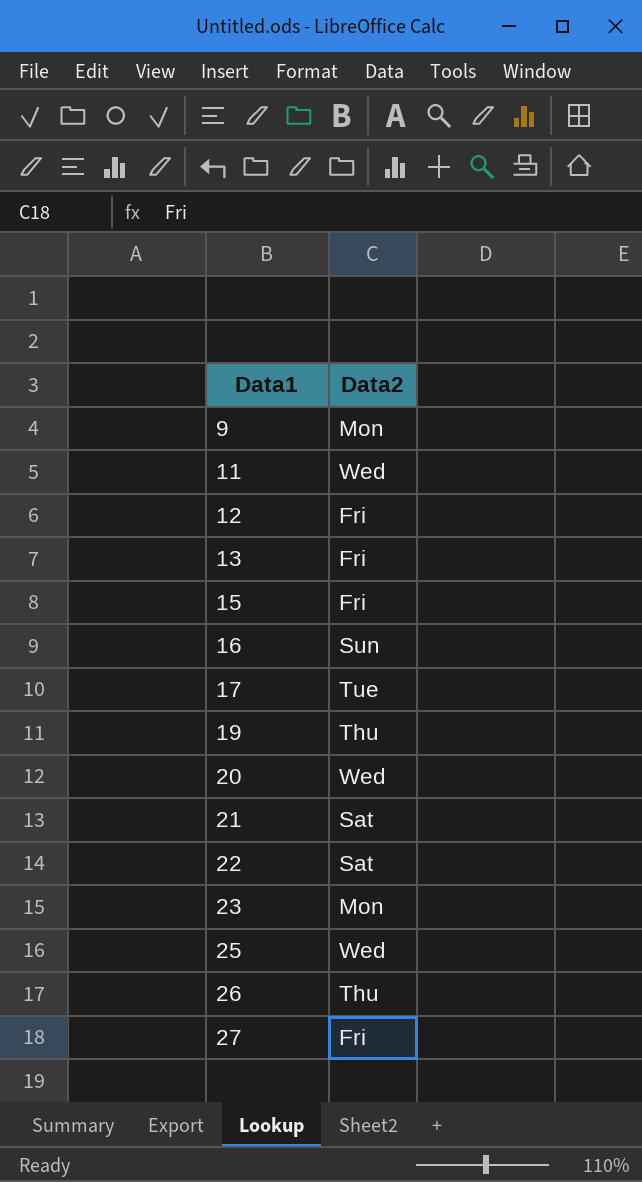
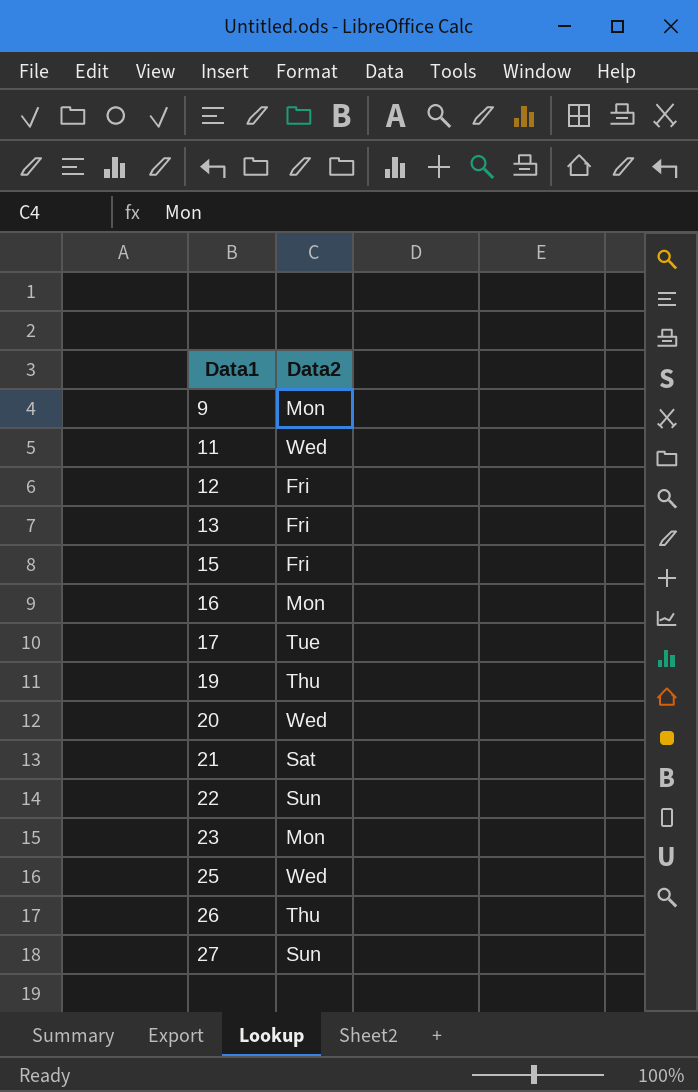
16 | Data2: Sun -> Mon
22 | Data2: Sat -> Sun
27 | Data2: Fri -> Sun

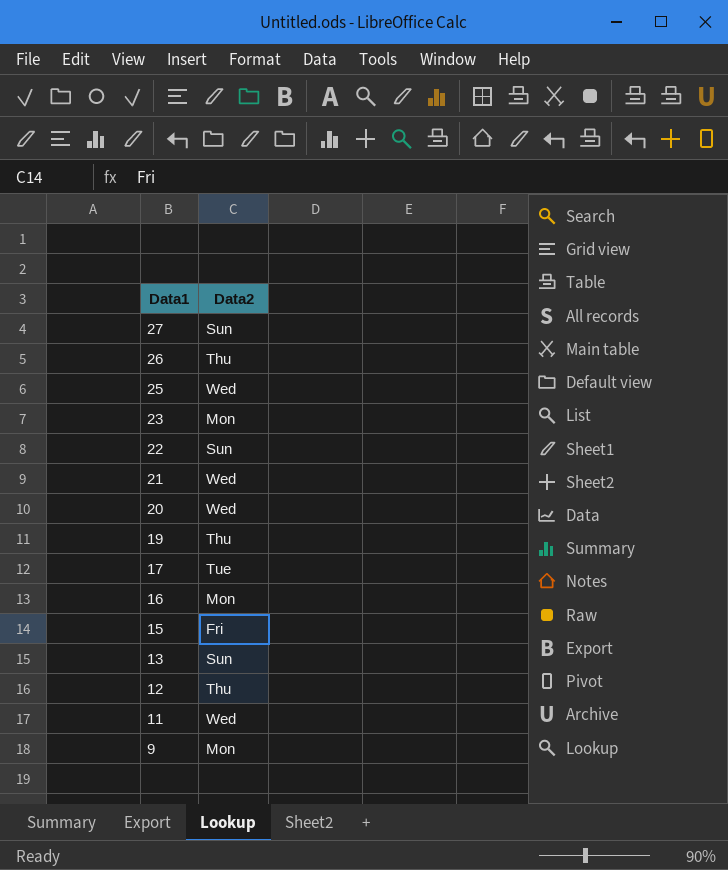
row order: Data1 ascending -> Data1 descending
21 | Data2: Sat -> Wed
13 | Data2: Fri -> Sun
12 | Data2: Fri -> Thu

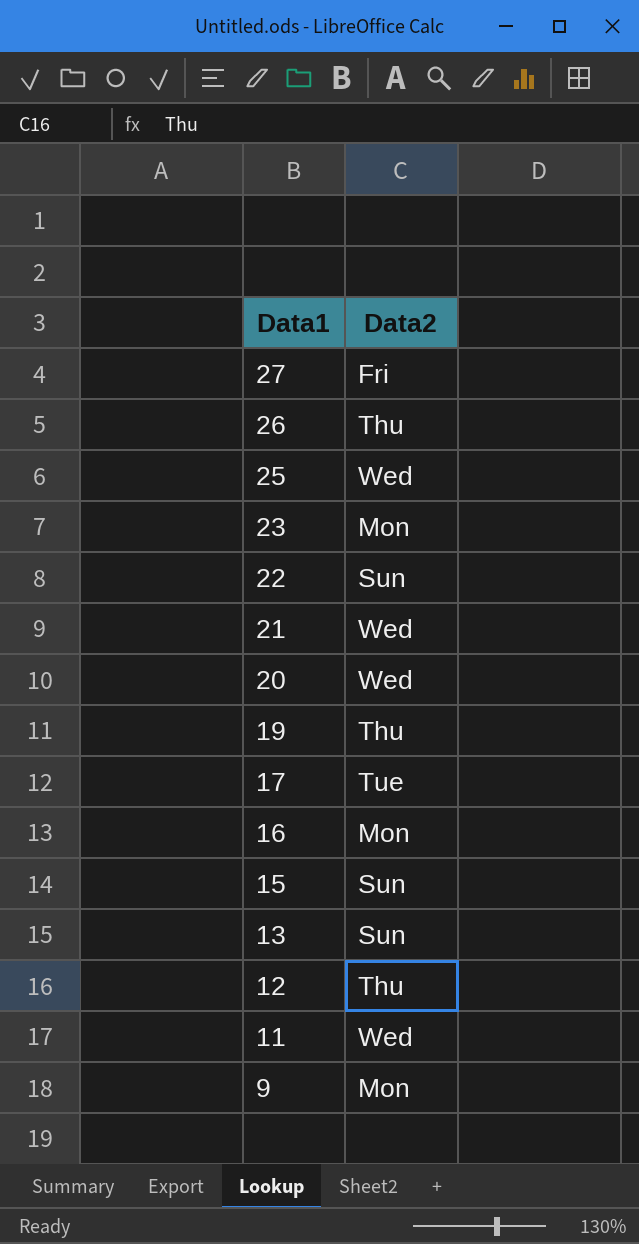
27 | Data2: Sun -> Fri
15 | Data2: Fri -> Sun

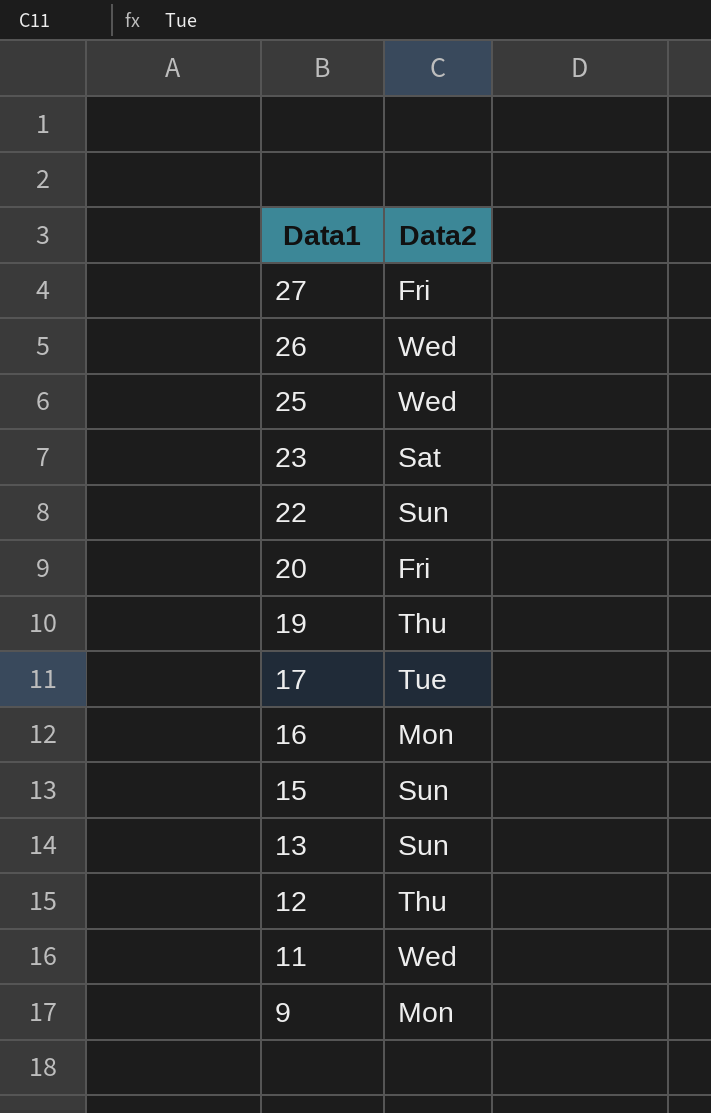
row 21: Wed -> none
26 | Data2: Thu -> Wed
23 | Data2: Mon -> Sat
20 | Data2: Wed -> Fri

